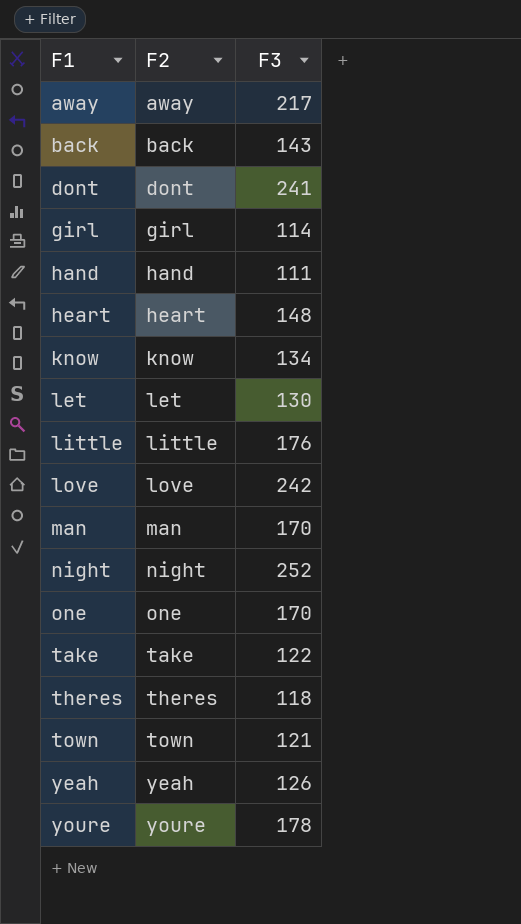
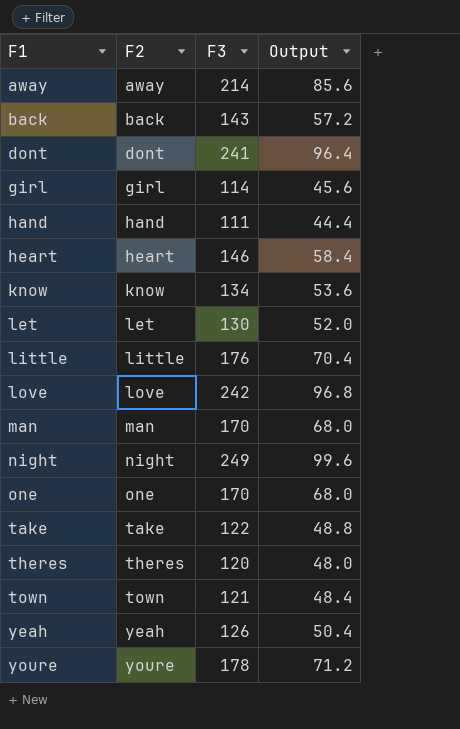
column Output | formula: none -> [F3] * 0.4
away | F3: 217 -> 214
heart | F3: 148 -> 146
night | F3: 252 -> 249
theres | F3: 118 -> 120

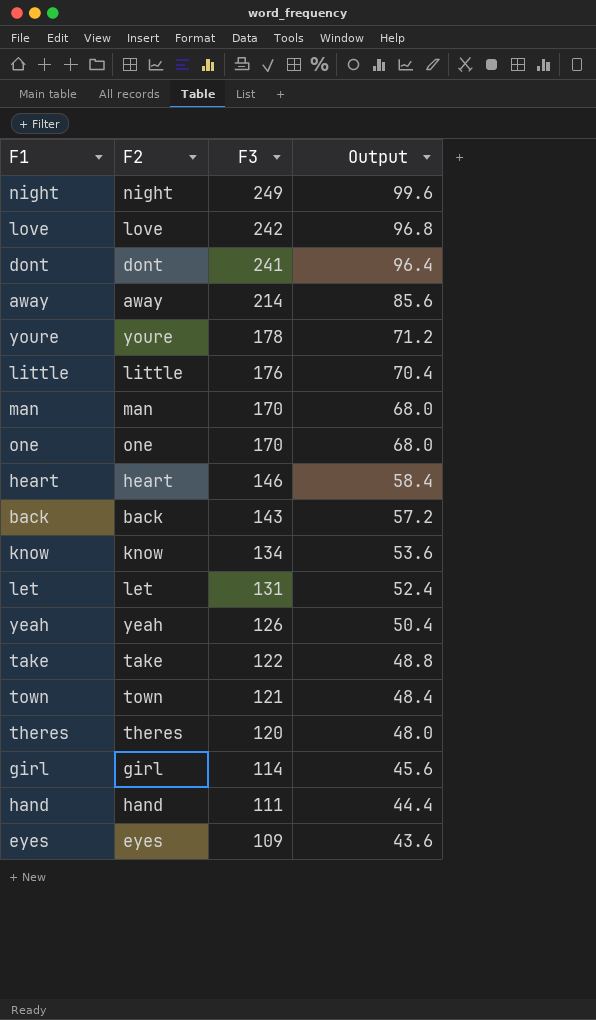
row order: F1 ascending -> F3 descending
let | F3: 130 -> 131
let | Output: 52.0 -> 52.4
row eyes: none -> eyes | 109 | 43.6

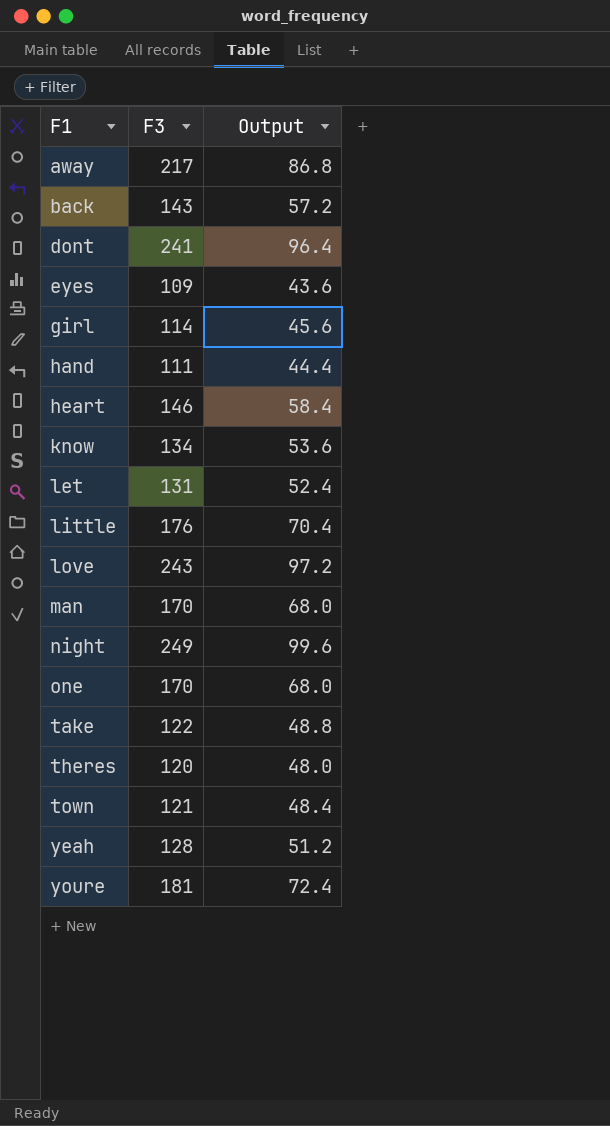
row order: F3 descending -> F1 ascending
column F2 | position: 2 -> none
away | F3: 214 -> 217
away | Output: 85.6 -> 86.8
love | F3: 242 -> 243
love | Output: 96.8 -> 97.2
yeah | F3: 126 -> 128
yeah | Output: 50.4 -> 51.2
youre | F3: 178 -> 181
youre | Output: 71.2 -> 72.4

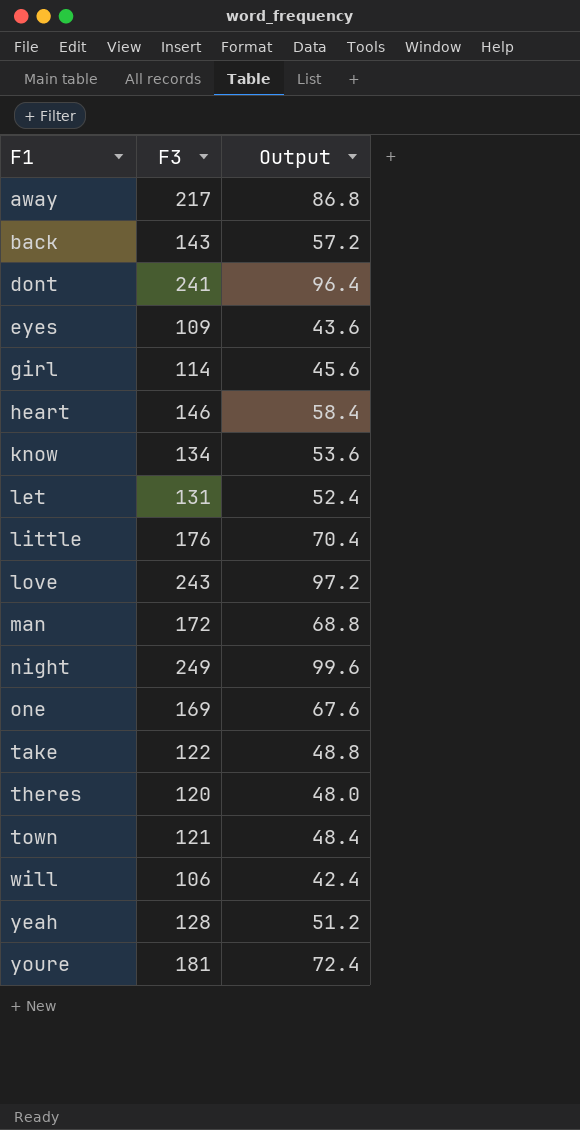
row hand: 111 | 44.4 -> none
man | F3: 170 -> 172
man | Output: 68.0 -> 68.8
one | F3: 170 -> 169
one | Output: 68.0 -> 67.6
row will: none -> 106 | 42.4

